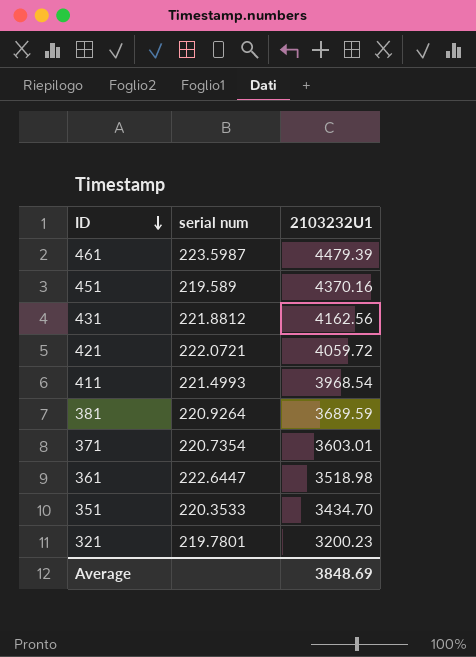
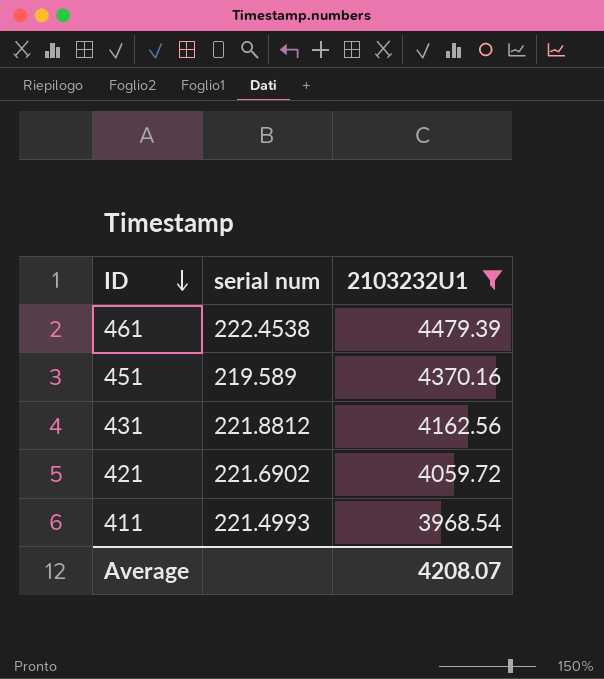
filter: none -> 2103232U1 >= 3968.54
461 | serial num: 223.5987 -> 222.4538
421 | serial num: 222.0721 -> 221.6902
Average | 2103232U1: 3848.69 -> 4208.07

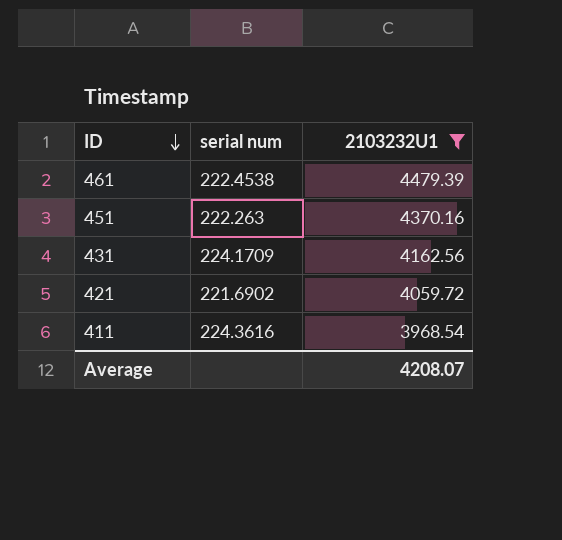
451 | serial num: 219.589 -> 222.263
431 | serial num: 221.8812 -> 224.1709
411 | serial num: 221.4993 -> 224.3616

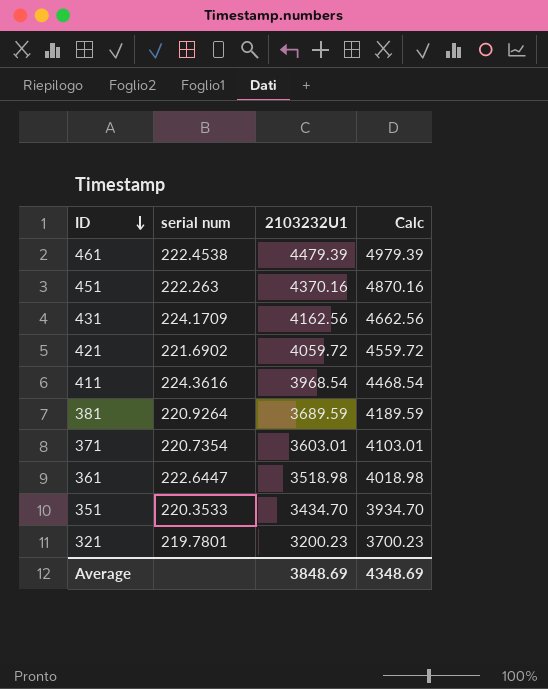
filter: 2103232U1 >= 3968.54 -> none
column Calc | formula: none -> [2103232U1] + 500
Average | 2103232U1: 4208.07 -> 3848.69

